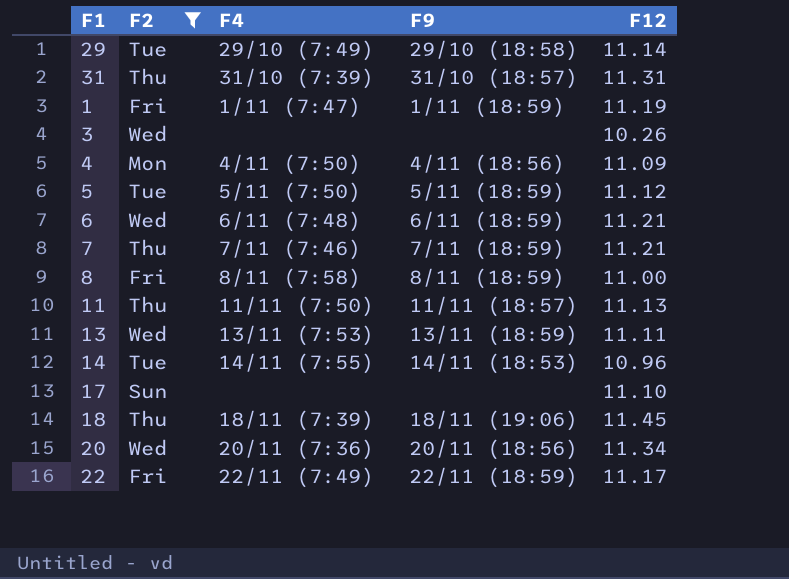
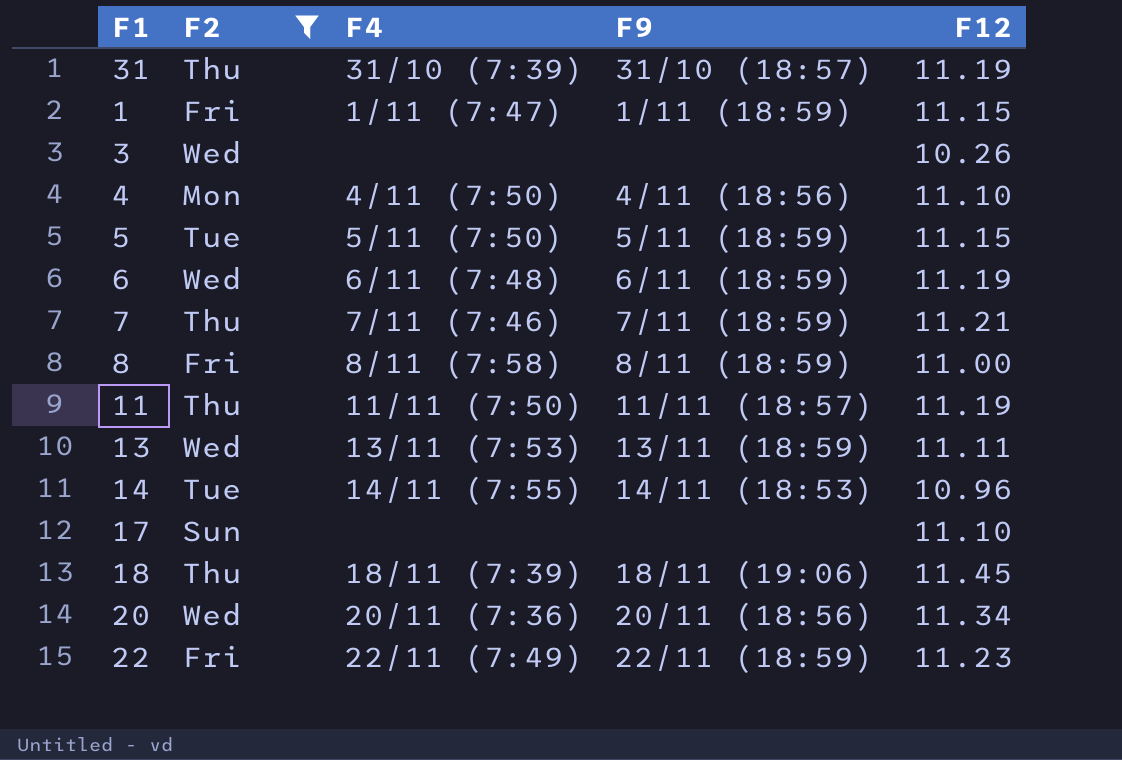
row 29: Tue | 29/10 (7:49) | 29/10 (18:58) | 11.14 -> none
31 | F12: 11.31 -> 11.19
1 | F12: 11.19 -> 11.15
4 | F12: 11.09 -> 11.10
5 | F12: 11.12 -> 11.15
6 | F12: 11.21 -> 11.19
11 | F12: 11.13 -> 11.19
22 | F12: 11.17 -> 11.23

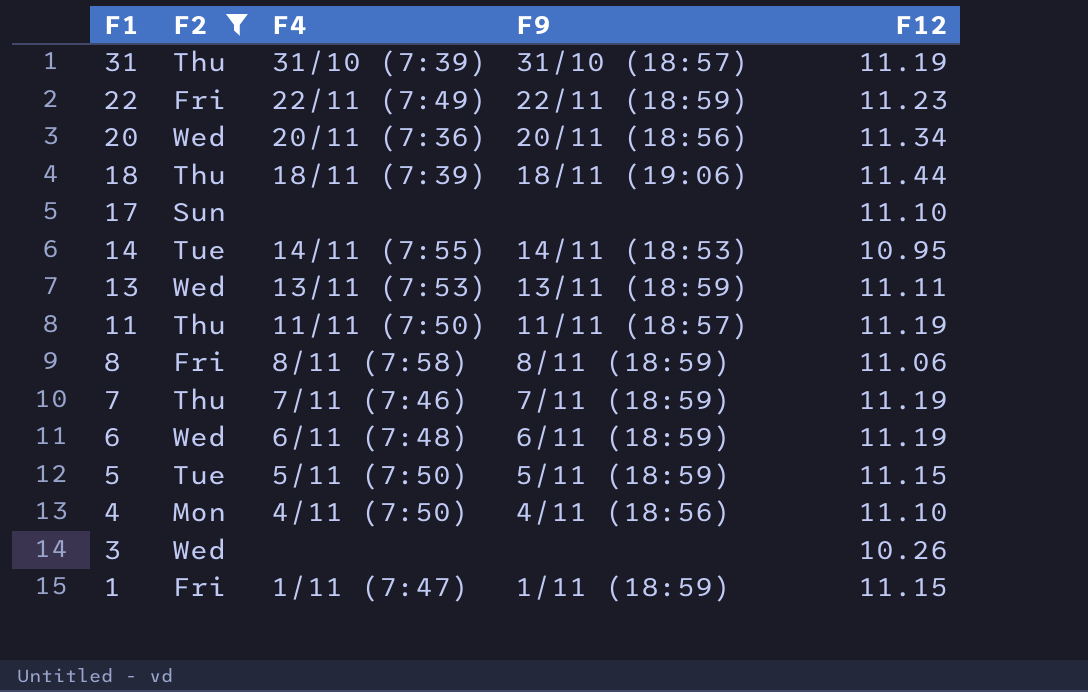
row order: none -> F1 descending
18 | F12: 11.45 -> 11.44
14 | F12: 10.96 -> 10.95
8 | F12: 11.00 -> 11.06
7 | F12: 11.21 -> 11.19

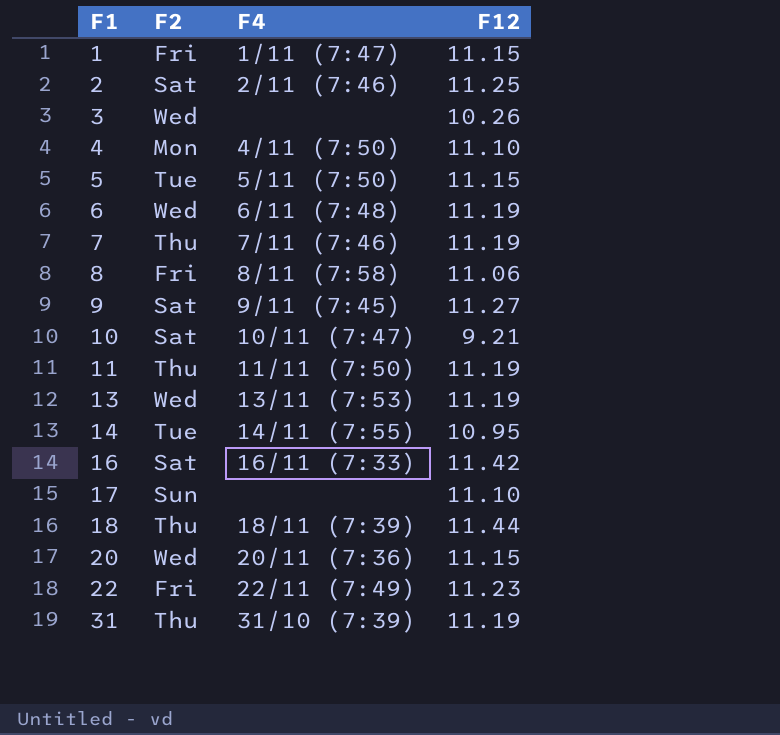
filter: F2 != Sat -> none
row order: F1 descending -> F1 ascending
column F9 | position: 4 -> none
13 | F12: 11.11 -> 11.19
20 | F12: 11.34 -> 11.15

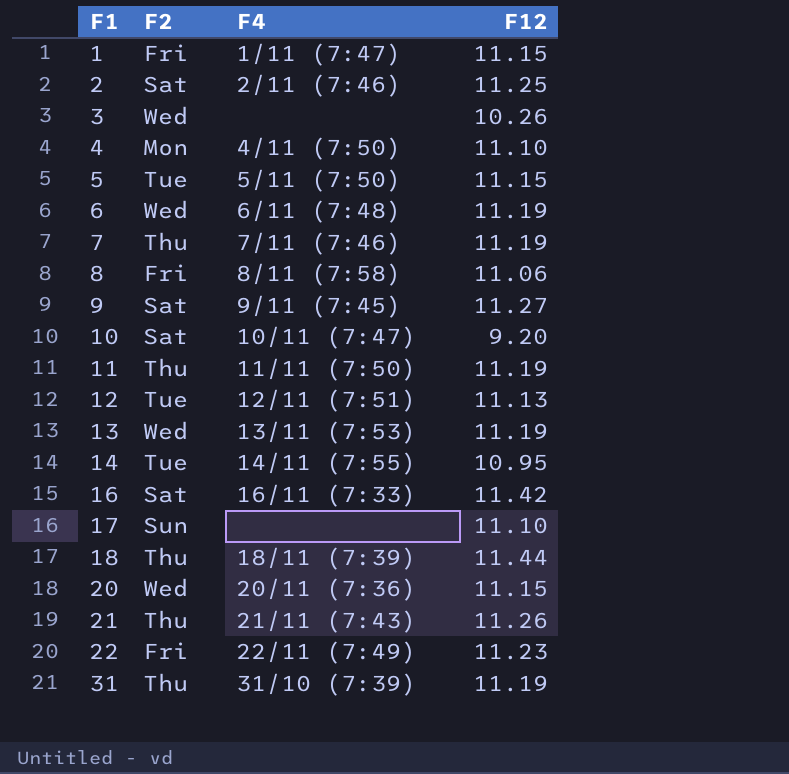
10 | F12: 9.21 -> 9.20
row 12: none -> Tue | 12/11 (7:51) | 11.13
row 21: none -> Thu | 21/11 (7:43) | 11.26

